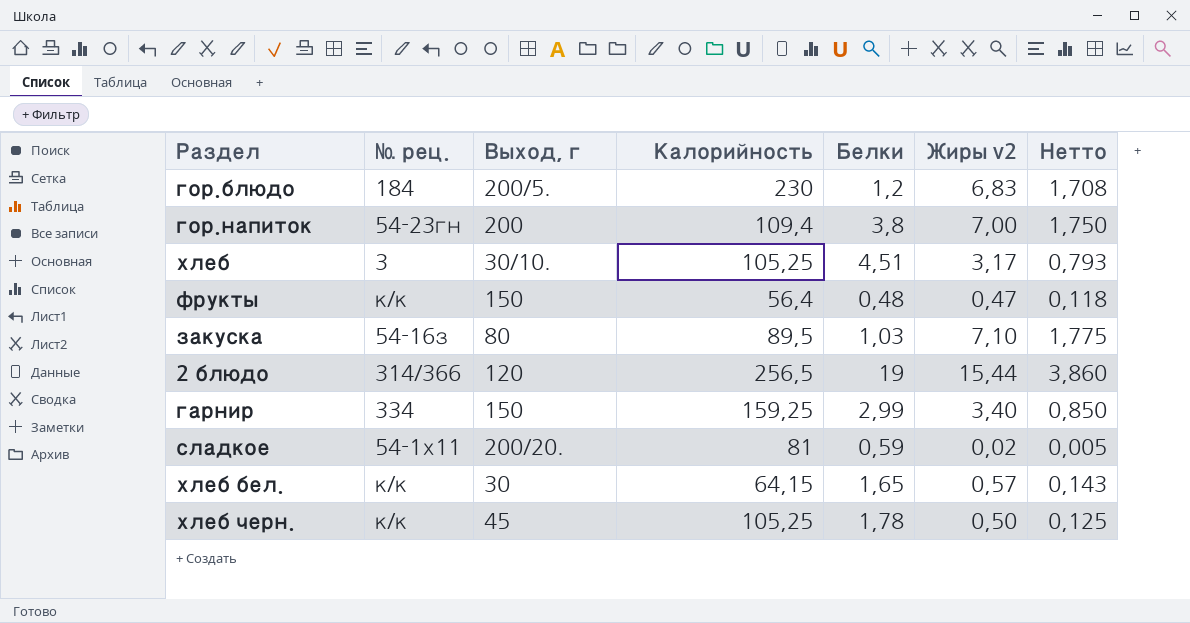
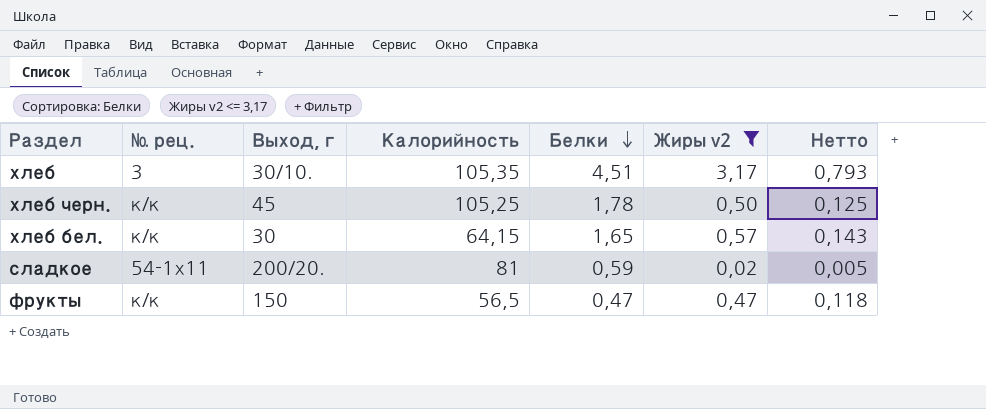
filter: none -> Жиры v2 <= 3,17
row order: none -> Белки descending
хлеб | Калорийность: 105,25 -> 105,35
фрукты | Калорийность: 56,4 -> 56,5
фрукты | Белки: 0,48 -> 0,47

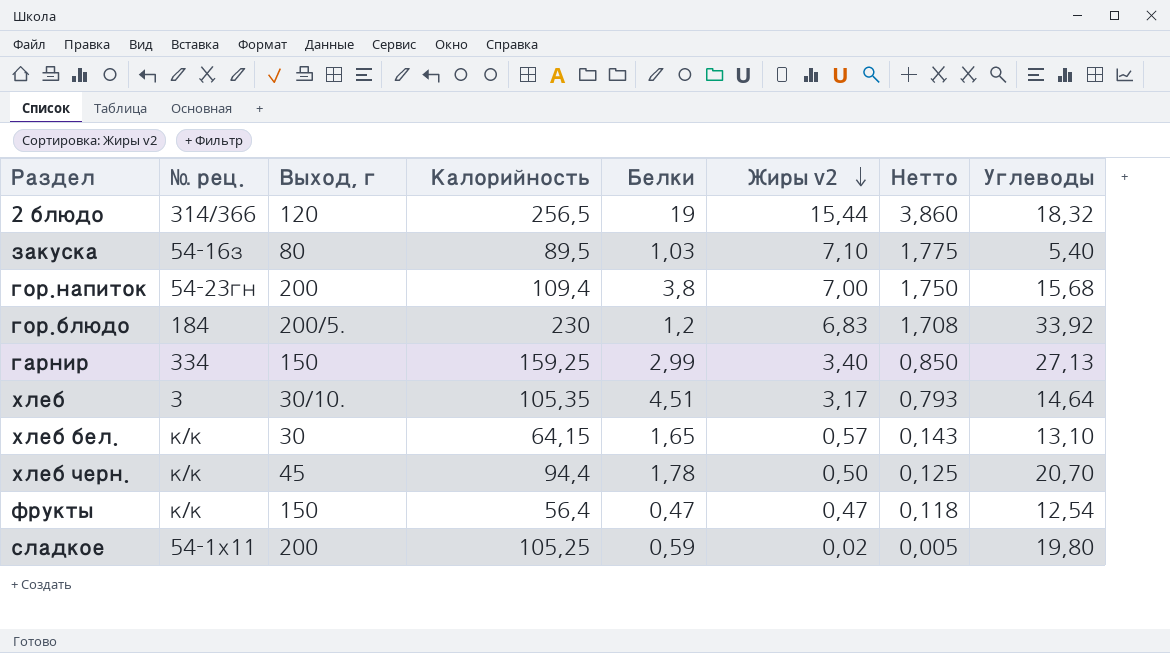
filter: Жиры v2 <= 3,17 -> none
row order: Белки descending -> Жиры v2 descending
column Углеводы | position: none -> 8
хлеб черн. | Калорийность: 105,25 -> 94,4
фрукты | Калорийность: 56,5 -> 56,4
сладкое | Выход, г: 200/20. -> 200
сладкое | Калорийность: 81 -> 105,25

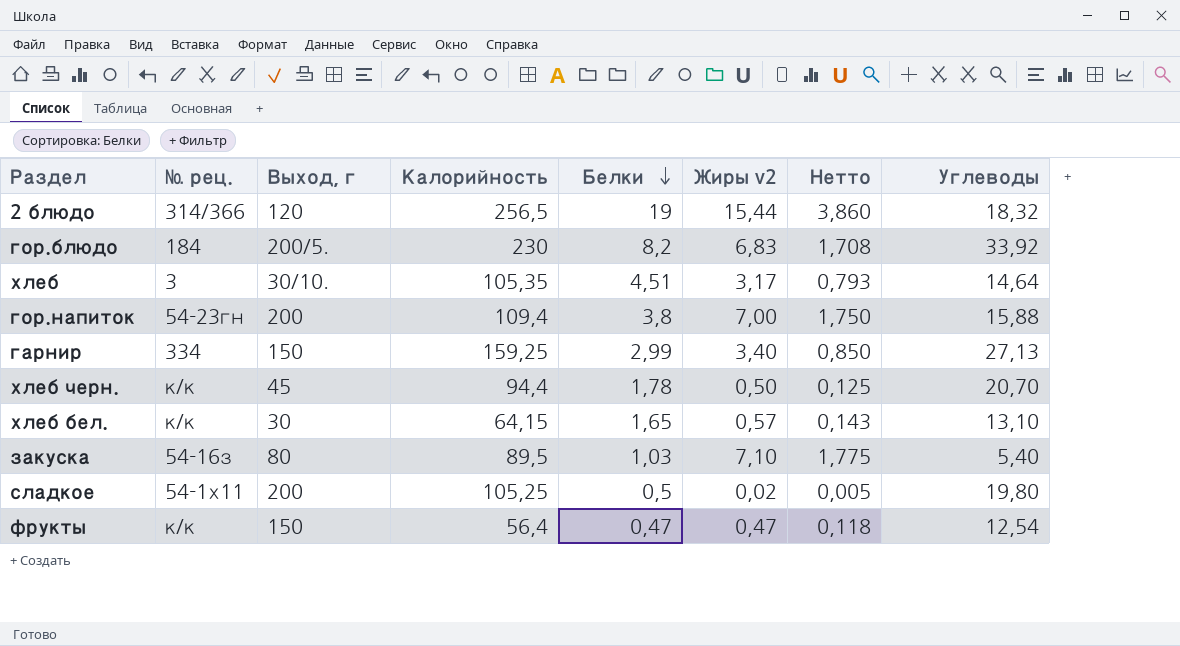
row order: Жиры v2 descending -> Белки descending
гор.блюдо | Белки: 1,2 -> 8,2
гор.напиток | Углеводы: 15,68 -> 15,88
сладкое | Белки: 0,59 -> 0,5

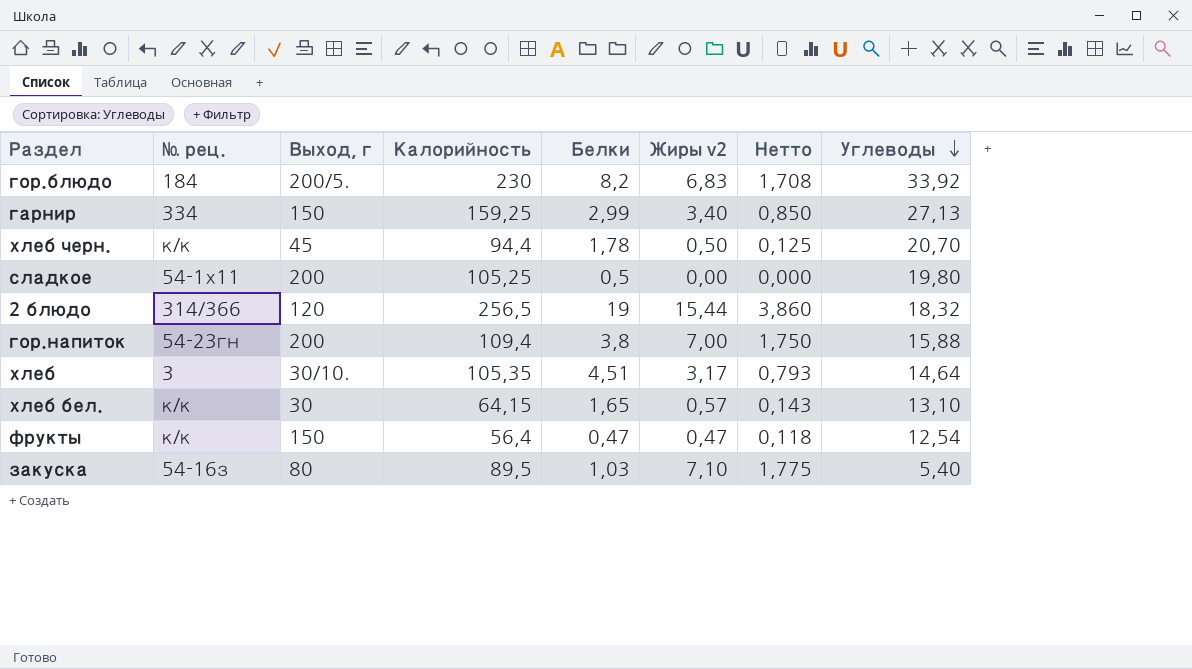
row order: Белки descending -> Углеводы descending
сладкое | Жиры v2: 0,02 -> 0,00
сладкое | Нетто: 0,005 -> 0,000

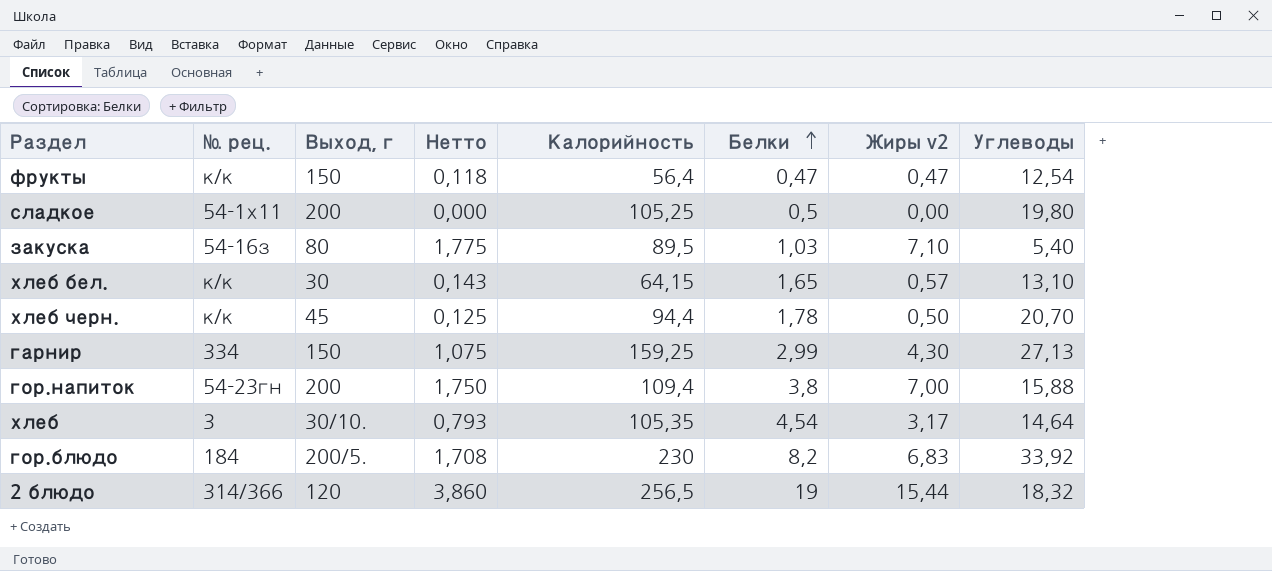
row order: Углеводы descending -> Белки ascending
column Нетто | position: 7 -> 4
гарнир | Нетто: 0,850 -> 1,075
гарнир | Жиры v2: 3,40 -> 4,30
хлеб | Белки: 4,51 -> 4,54

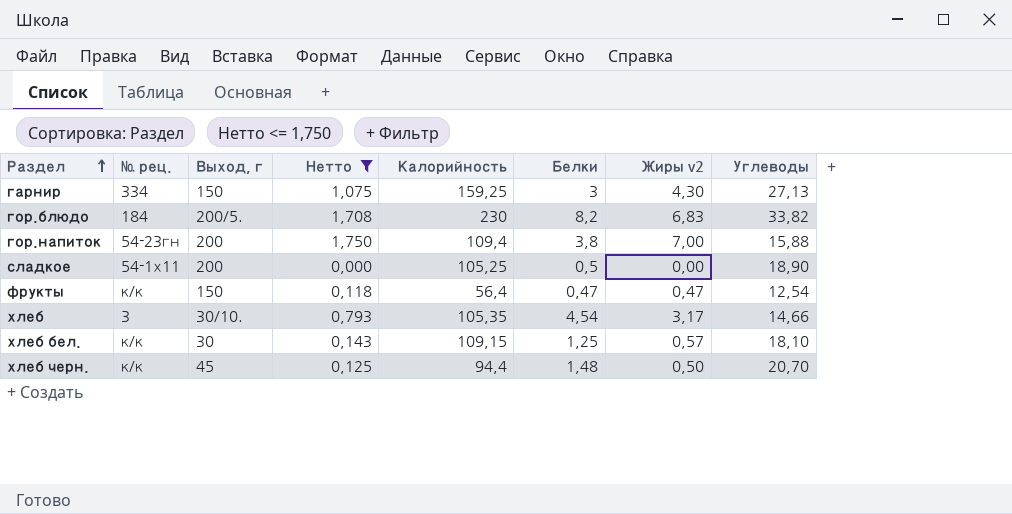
filter: none -> Нетто <= 1,750
row order: Белки ascending -> Раздел ascending
гарнир | Белки: 2,99 -> 3
гор.блюдо | Углеводы: 33,92 -> 33,82
сладкое | Углеводы: 19,80 -> 18,90
хлеб | Углеводы: 14,64 -> 14,66
хлеб бел. | Калорийность: 64,15 -> 109,15
хлеб бел. | Белки: 1,65 -> 1,25
хлеб бел. | Углеводы: 13,10 -> 18,10
хлеб черн. | Белки: 1,78 -> 1,48

